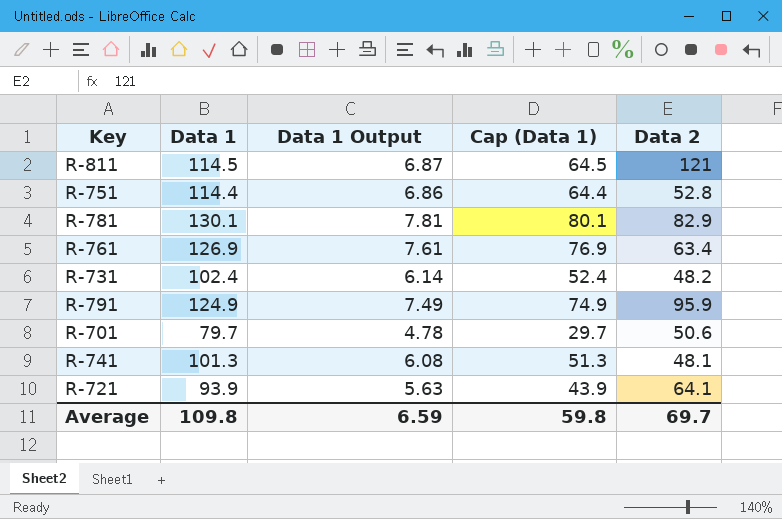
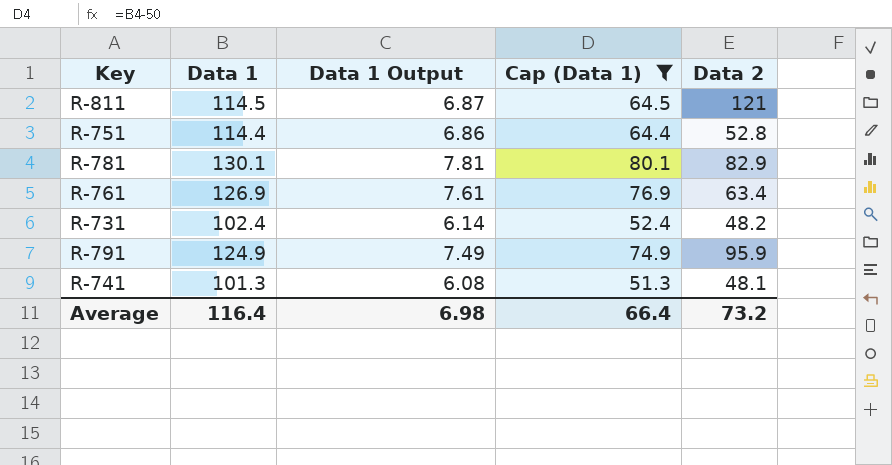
filter: none -> Cap (Data 1) >= 51.3
Average | Data 1: 109.8 -> 116.4
Average | Data 1 Output: 6.59 -> 6.98
Average | Cap (Data 1): 59.8 -> 66.4
Average | Data 2: 69.7 -> 73.2

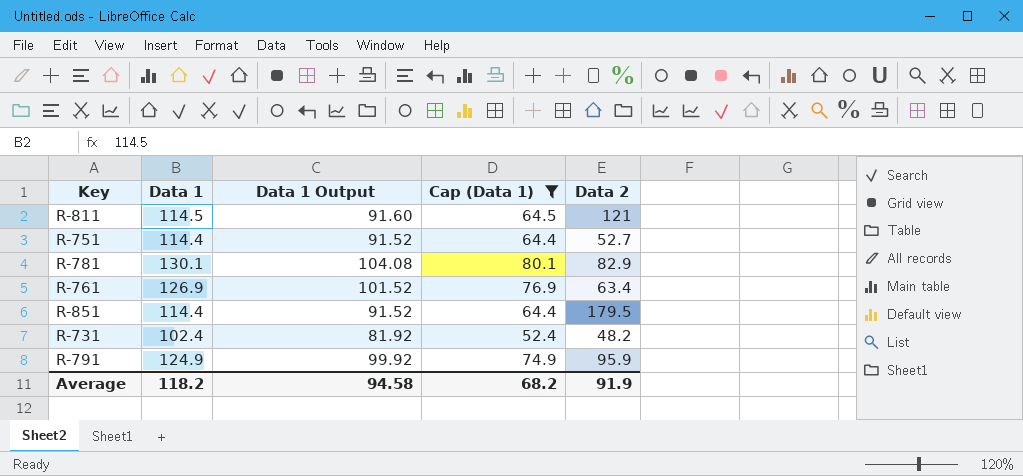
column Data 1 Output | formula: [Data 1] * 0.06 -> [Data 1] * 0.8
row R-741: 101.3 | 6.08 | 51.3 | 48.1 -> none
R-751 | Data 2: 52.8 -> 52.7
row R-851: none -> 114.4 | 91.52 | 64.4 | 179.5
Average | Data 1: 116.4 -> 118.2
Average | Data 1 Output: 6.98 -> 94.58
Average | Cap (Data 1): 66.4 -> 68.2
Average | Data 2: 73.2 -> 91.9

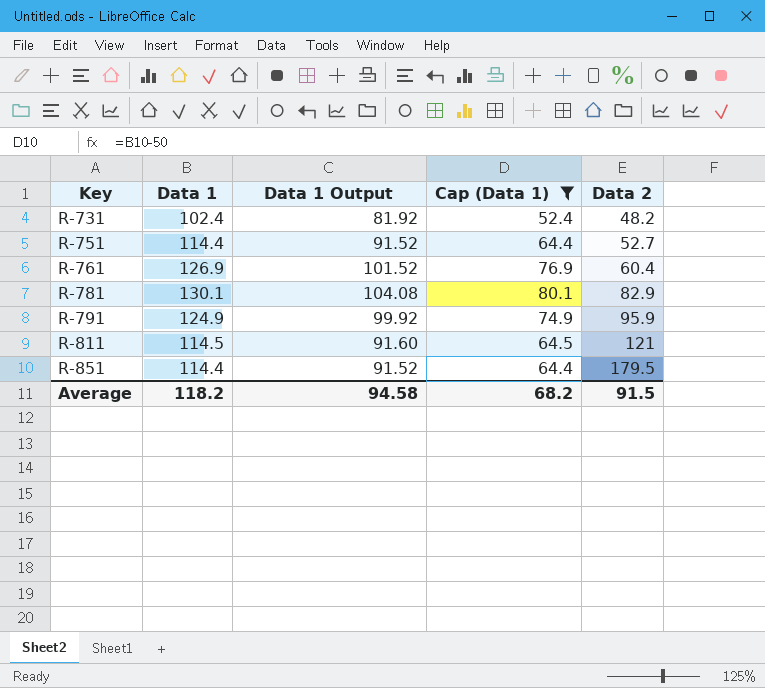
row order: none -> Key ascending
R-761 | Data 2: 63.4 -> 60.4
Average | Data 2: 91.9 -> 91.5

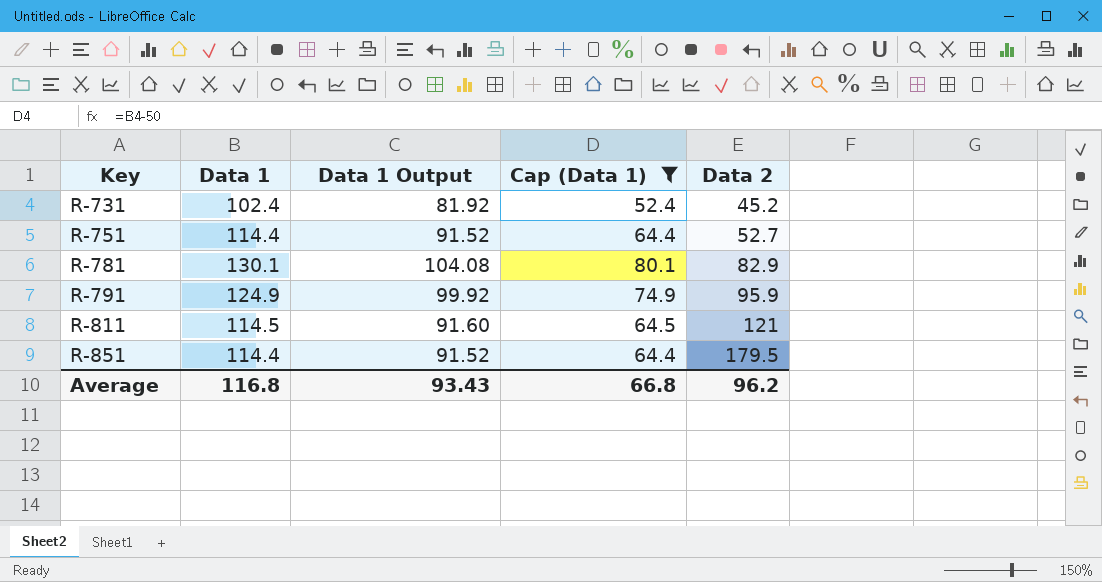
row R-761: 126.9 | 101.52 | 76.9 | 60.4 -> none
R-731 | Data 2: 48.2 -> 45.2
Average | Data 1: 118.2 -> 116.8
Average | Data 1 Output: 94.58 -> 93.43
Average | Cap (Data 1): 68.2 -> 66.8
Average | Data 2: 91.5 -> 96.2

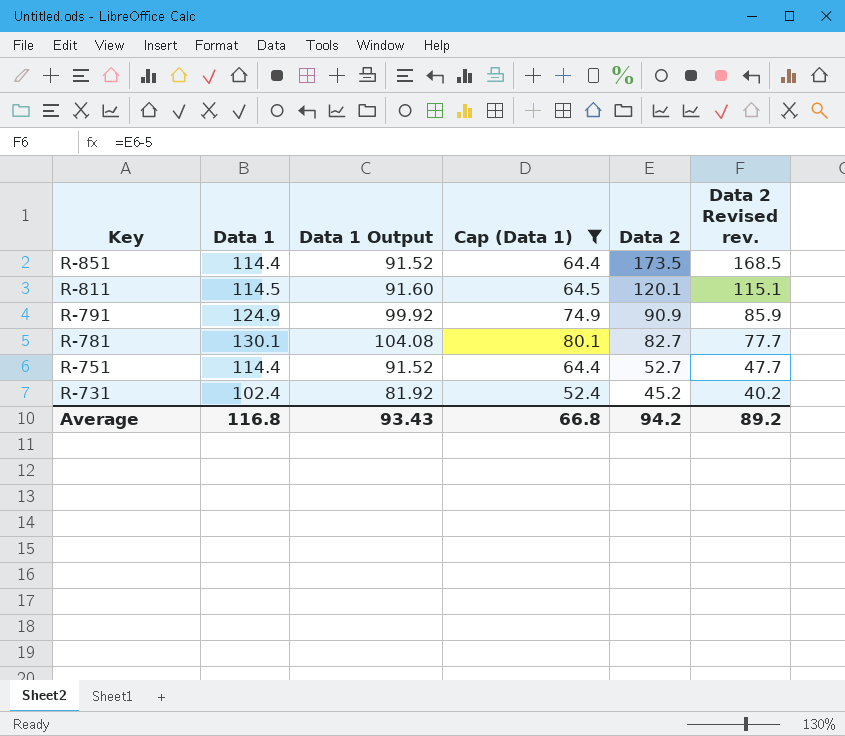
row order: Key ascending -> Key descending
column Data 2 Revised rev. | formula: none -> [Data 2] - 5
R-851 | Data 2: 179.5 -> 173.5
R-811 | Data 2: 121 -> 120.1
R-791 | Data 2: 95.9 -> 90.9
R-781 | Data 2: 82.9 -> 82.7
Average | Data 2: 96.2 -> 94.2

